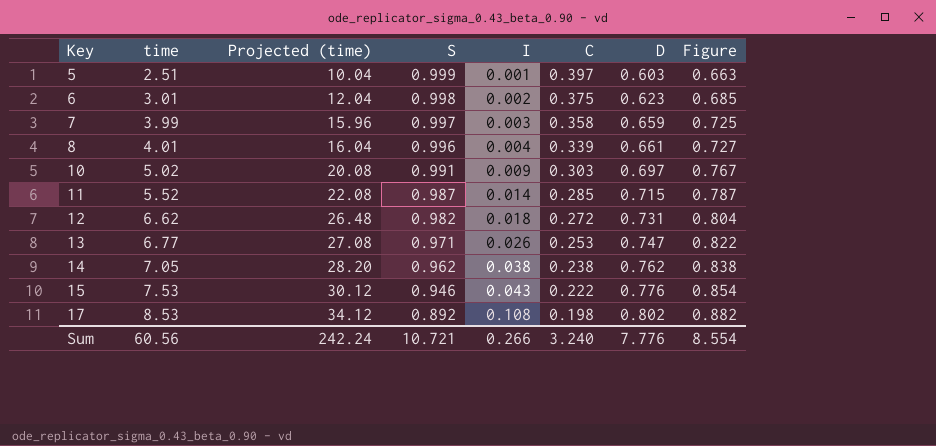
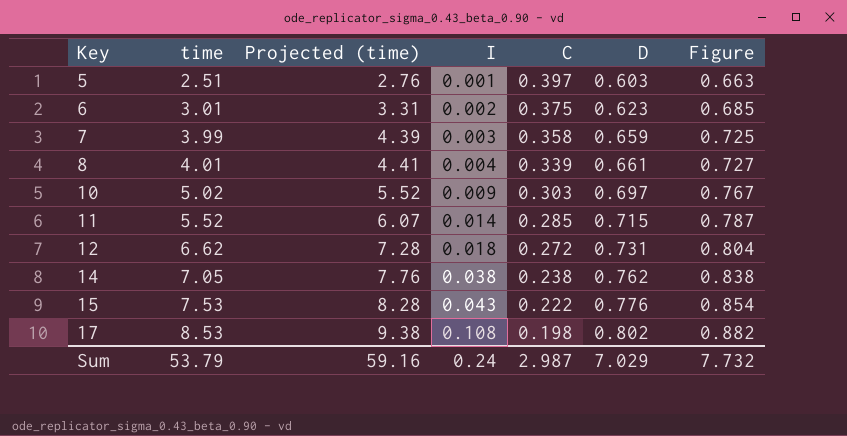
column S | position: 4 -> none
column Projected (time) | formula: [time] * 4 -> [time] * 1.1
row 13: 6.77 | 27.08 | 0.971 | 0.026 | 0.253 | 0.747 | 0.822 -> none
Sum | time: 60.56 -> 53.79
Sum | Projected (time): 242.24 -> 59.16
Sum | I: 0.266 -> 0.24
Sum | C: 3.240 -> 2.987
Sum | D: 7.776 -> 7.029
Sum | Figure: 8.554 -> 7.732

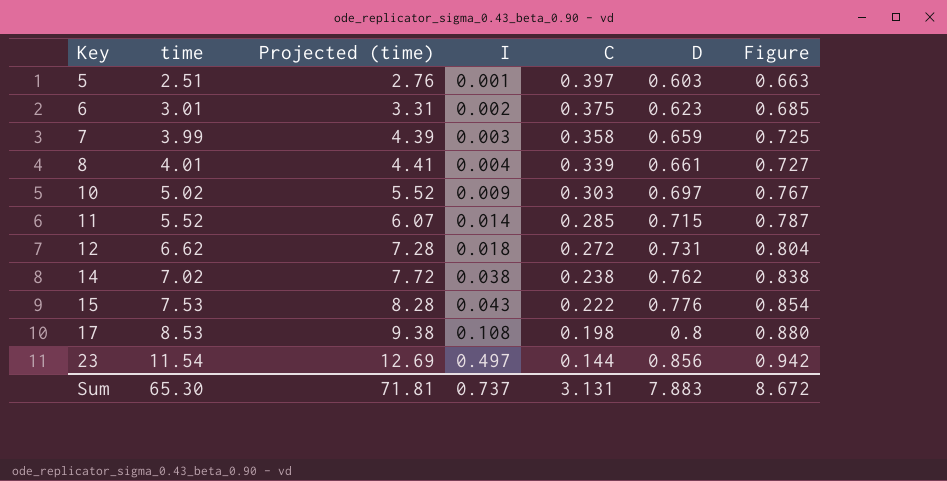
14 | time: 7.05 -> 7.02
14 | Projected (time): 7.76 -> 7.72
17 | D: 0.802 -> 0.8
17 | Figure: 0.882 -> 0.880
row 23: none -> 11.54 | 12.69 | 0.497 | 0.144 | 0.856 | 0.942
Sum | time: 53.79 -> 65.30
Sum | Projected (time): 59.16 -> 71.81
Sum | I: 0.24 -> 0.737
Sum | C: 2.987 -> 3.131
Sum | D: 7.029 -> 7.883
Sum | Figure: 7.732 -> 8.672

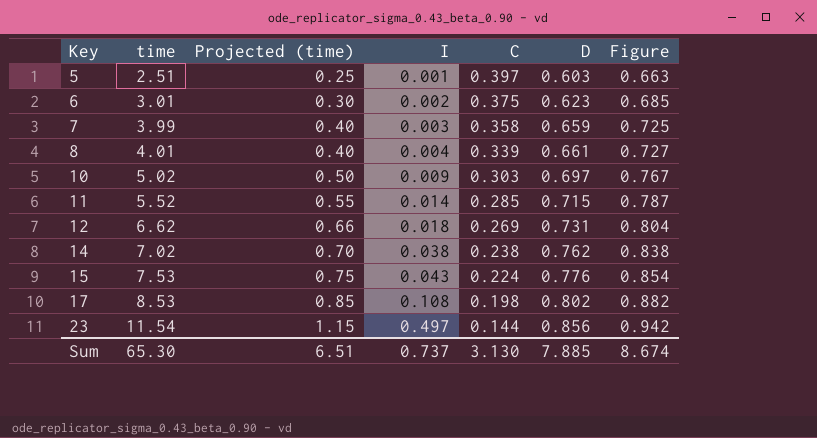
column Projected (time) | formula: [time] * 1.1 -> [time] * 0.1
12 | C: 0.272 -> 0.269
15 | C: 0.222 -> 0.224
17 | D: 0.8 -> 0.802
17 | Figure: 0.880 -> 0.882
Sum | Projected (time): 71.81 -> 6.51
Sum | C: 3.131 -> 3.130
Sum | D: 7.883 -> 7.885
Sum | Figure: 8.672 -> 8.674

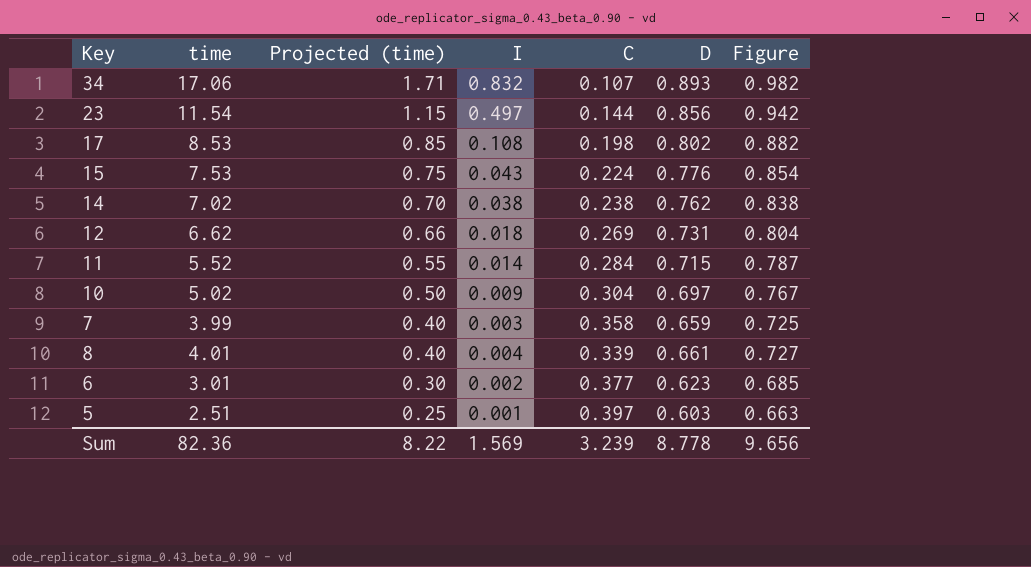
row order: Key ascending -> Projected (time) descending
row 34: none -> 17.06 | 1.71 | 0.832 | 0.107 | 0.893 | 0.982
11 | C: 0.285 -> 0.284
10 | C: 0.303 -> 0.304
6 | C: 0.375 -> 0.377
Sum | time: 65.30 -> 82.36
Sum | Projected (time): 6.51 -> 8.22
Sum | I: 0.737 -> 1.569
Sum | C: 3.130 -> 3.239
Sum | D: 7.885 -> 8.778
Sum | Figure: 8.674 -> 9.656

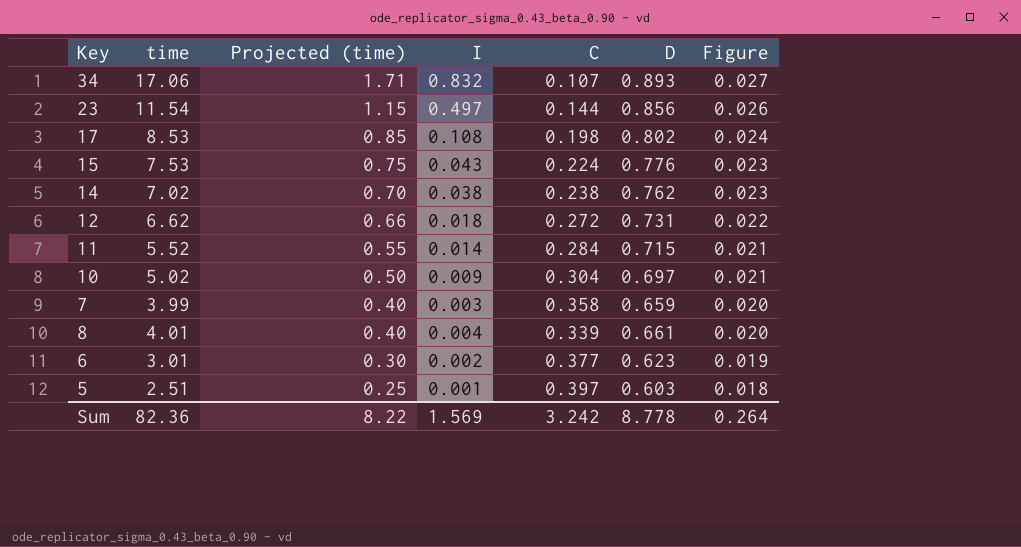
column Figure | formula: [D] * 1.1 -> [D] * 0.03
12 | C: 0.269 -> 0.272
Sum | C: 3.239 -> 3.242
Sum | Figure: 9.656 -> 0.264

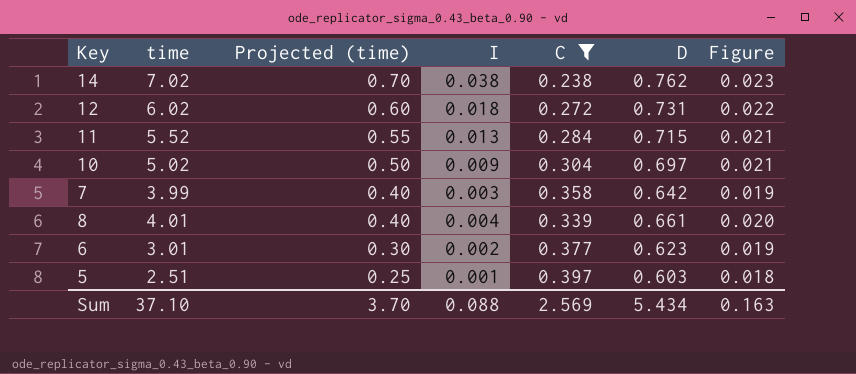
filter: none -> C >= 0.238
12 | time: 6.62 -> 6.02
12 | Projected (time): 0.66 -> 0.60
11 | I: 0.014 -> 0.013
7 | D: 0.659 -> 0.642
7 | Figure: 0.020 -> 0.019
Sum | time: 82.36 -> 37.10
Sum | Projected (time): 8.22 -> 3.70
Sum | I: 1.569 -> 0.088
Sum | C: 3.242 -> 2.569
Sum | D: 8.778 -> 5.434
Sum | Figure: 0.264 -> 0.163

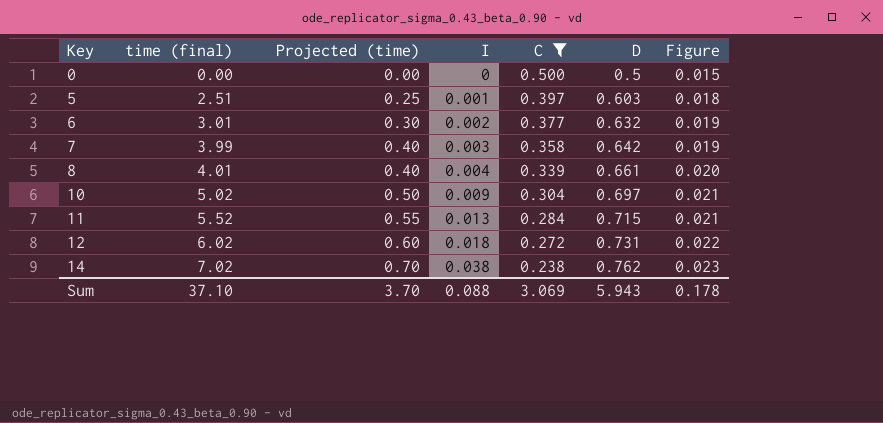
row order: Projected (time) descending -> Key ascending
column name: time -> time (final)
row 0: none -> 0.00 | 0.00 | 0 | 0.500 | 0.5 | 0.015
6 | D: 0.623 -> 0.632
Sum | C: 2.569 -> 3.069
Sum | D: 5.434 -> 5.943
Sum | Figure: 0.163 -> 0.178

